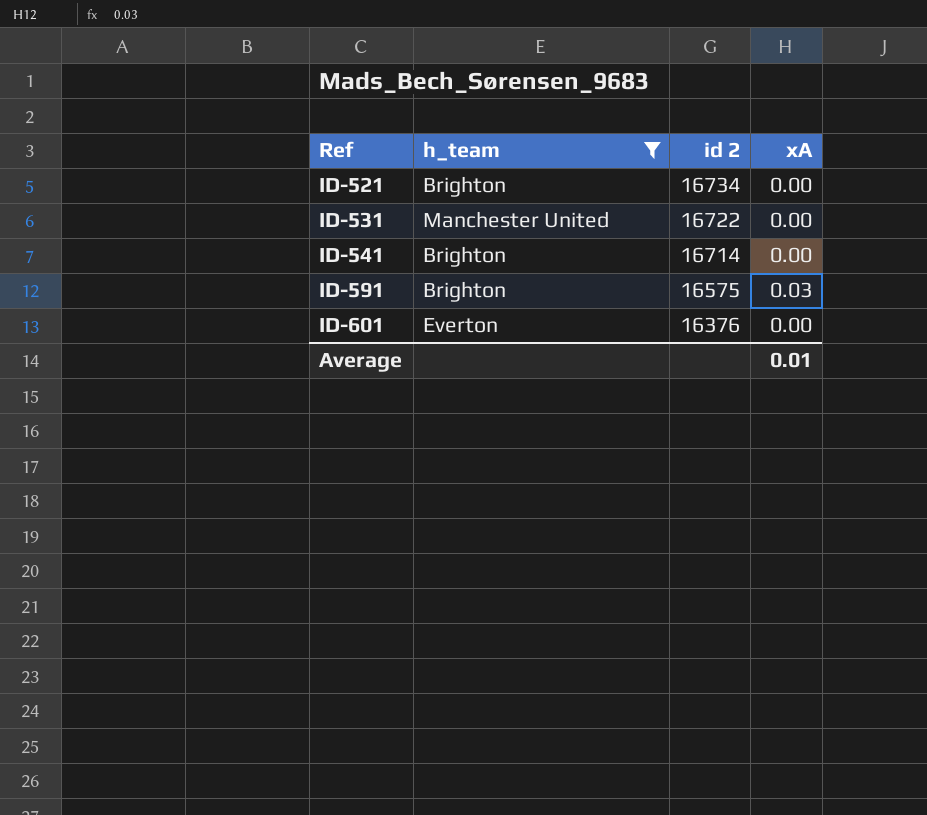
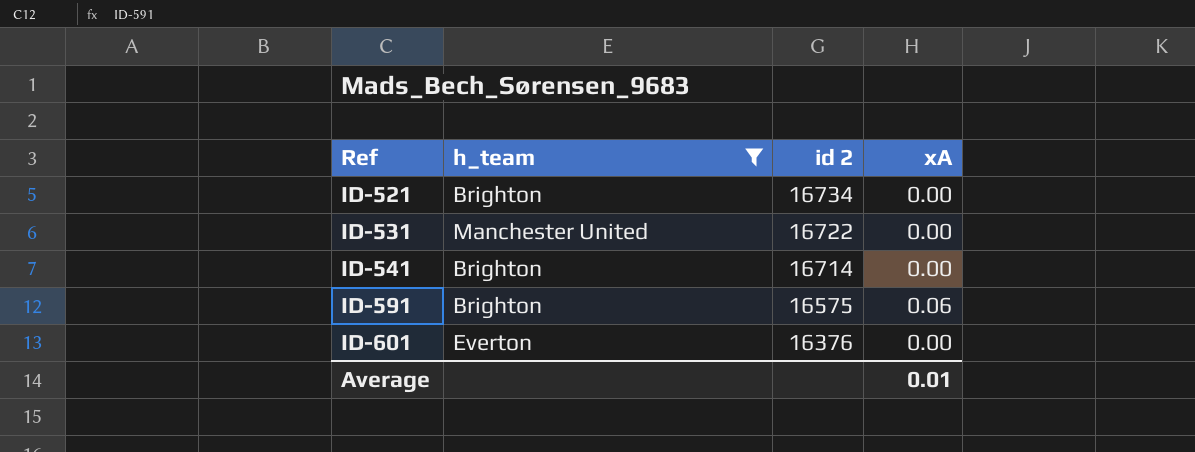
ID-591 | xA: 0.03 -> 0.06

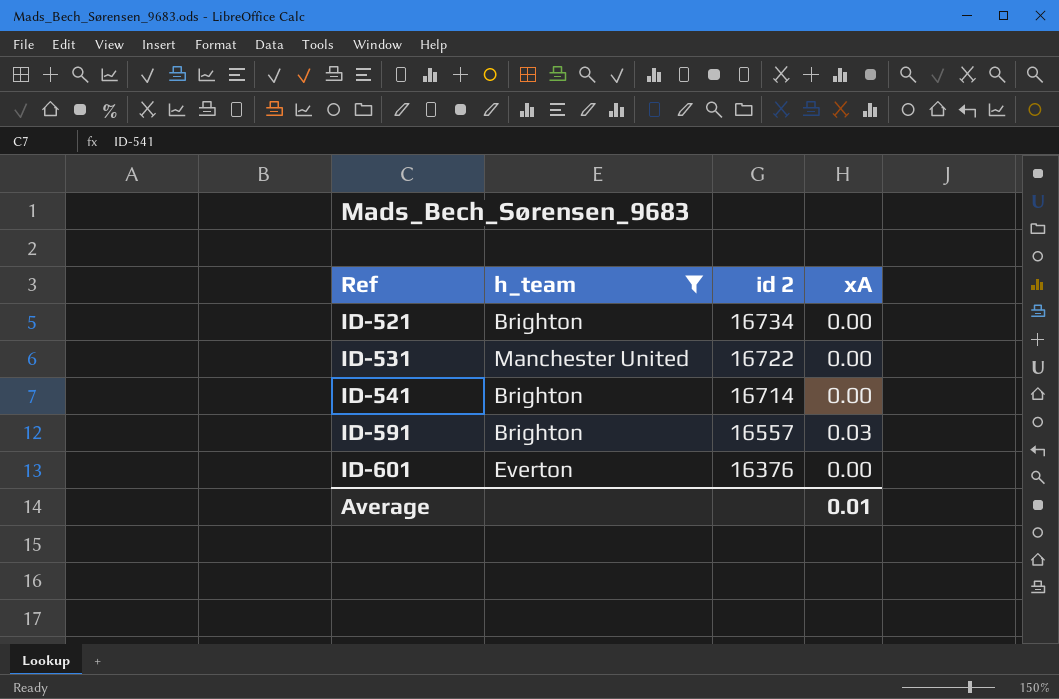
ID-591 | id 2: 16575 -> 16557
ID-591 | xA: 0.06 -> 0.03

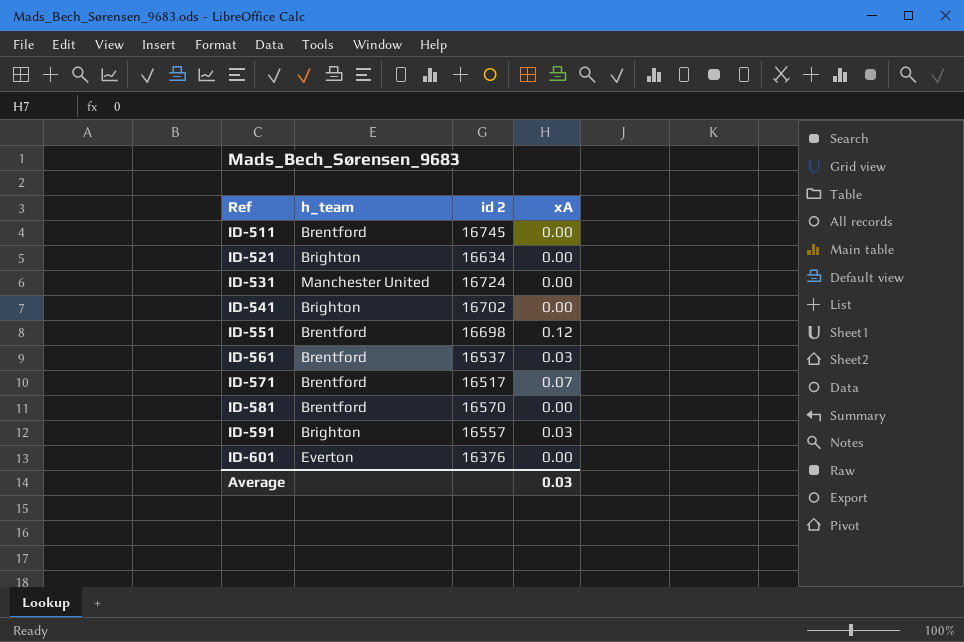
filter: h_team != Brentford -> none
ID-521 | id 2: 16734 -> 16634
ID-531 | id 2: 16722 -> 16724
ID-541 | id 2: 16714 -> 16702
Average | xA: 0.01 -> 0.03

